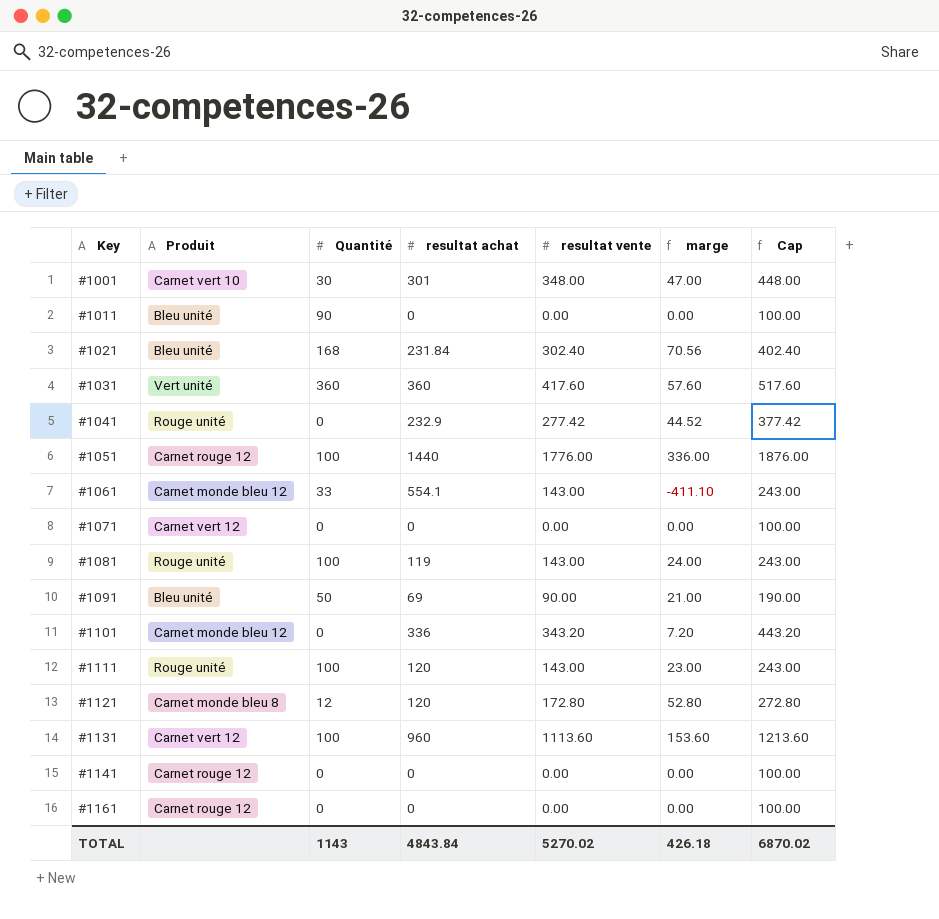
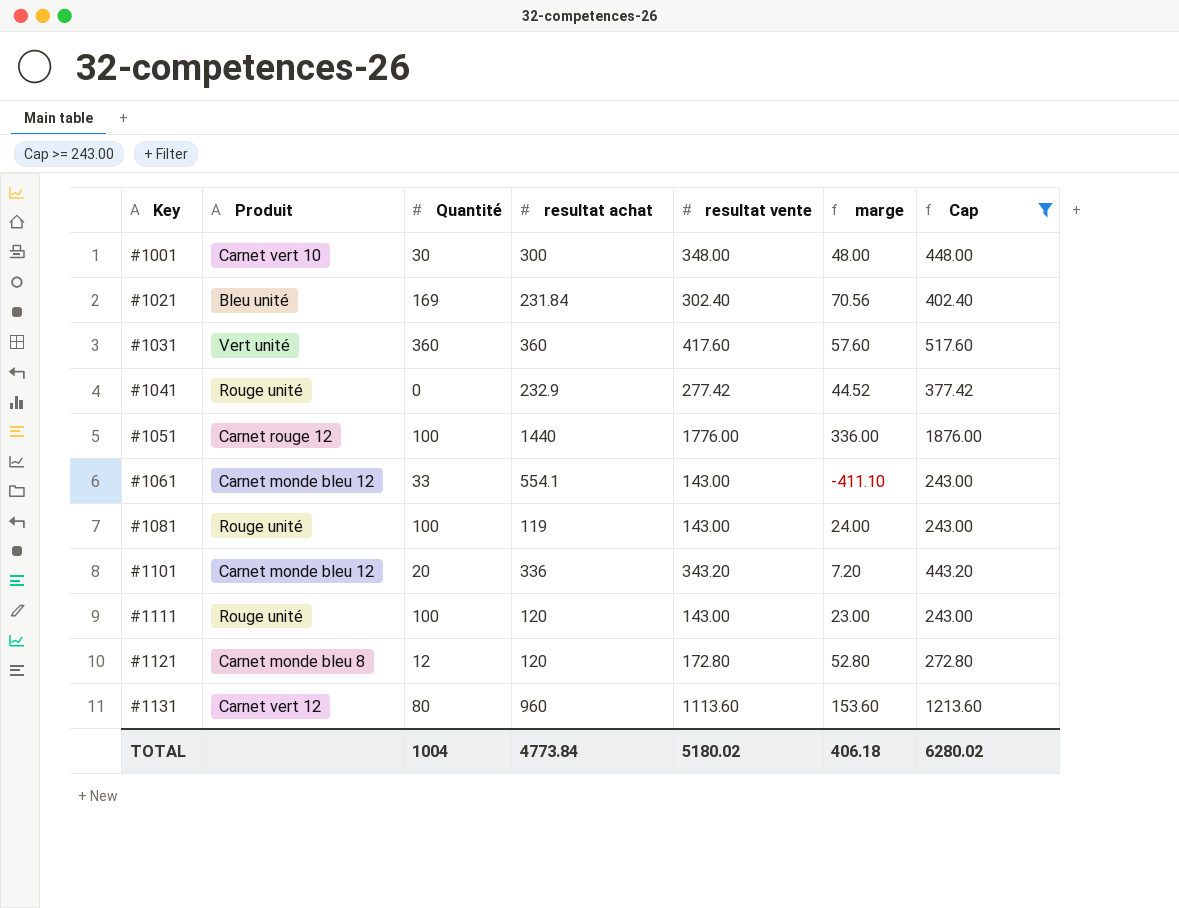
filter: none -> Cap >= 243.00
#1001 | resultat achat: 301 -> 300
#1001 | marge: 47.00 -> 48.00
#1021 | Quantité: 168 -> 169
#1101 | Quantité: 0 -> 20
#1131 | Quantité: 100 -> 80
TOTAL | Quantité: 1143 -> 1004
TOTAL | resultat achat: 4843.84 -> 4773.84
TOTAL | resultat vente: 5270.02 -> 5180.02
TOTAL | marge: 426.18 -> 406.18
TOTAL | Cap: 6870.02 -> 6280.02

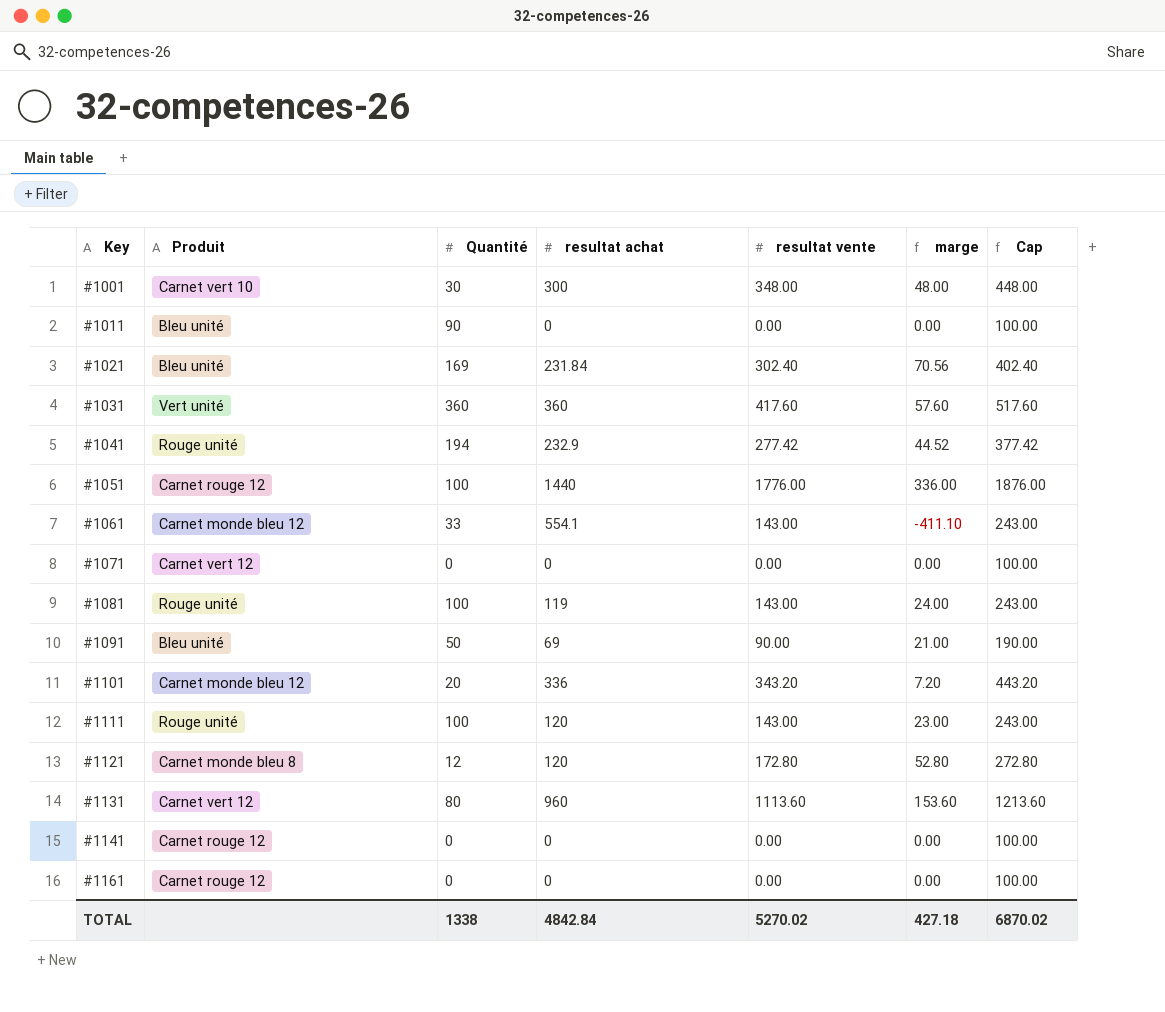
filter: Cap >= 243.00 -> none
#1041 | Quantité: 0 -> 194
TOTAL | Quantité: 1004 -> 1338
TOTAL | resultat achat: 4773.84 -> 4842.84
TOTAL | resultat vente: 5180.02 -> 5270.02
TOTAL | marge: 406.18 -> 427.18
TOTAL | Cap: 6280.02 -> 6870.02

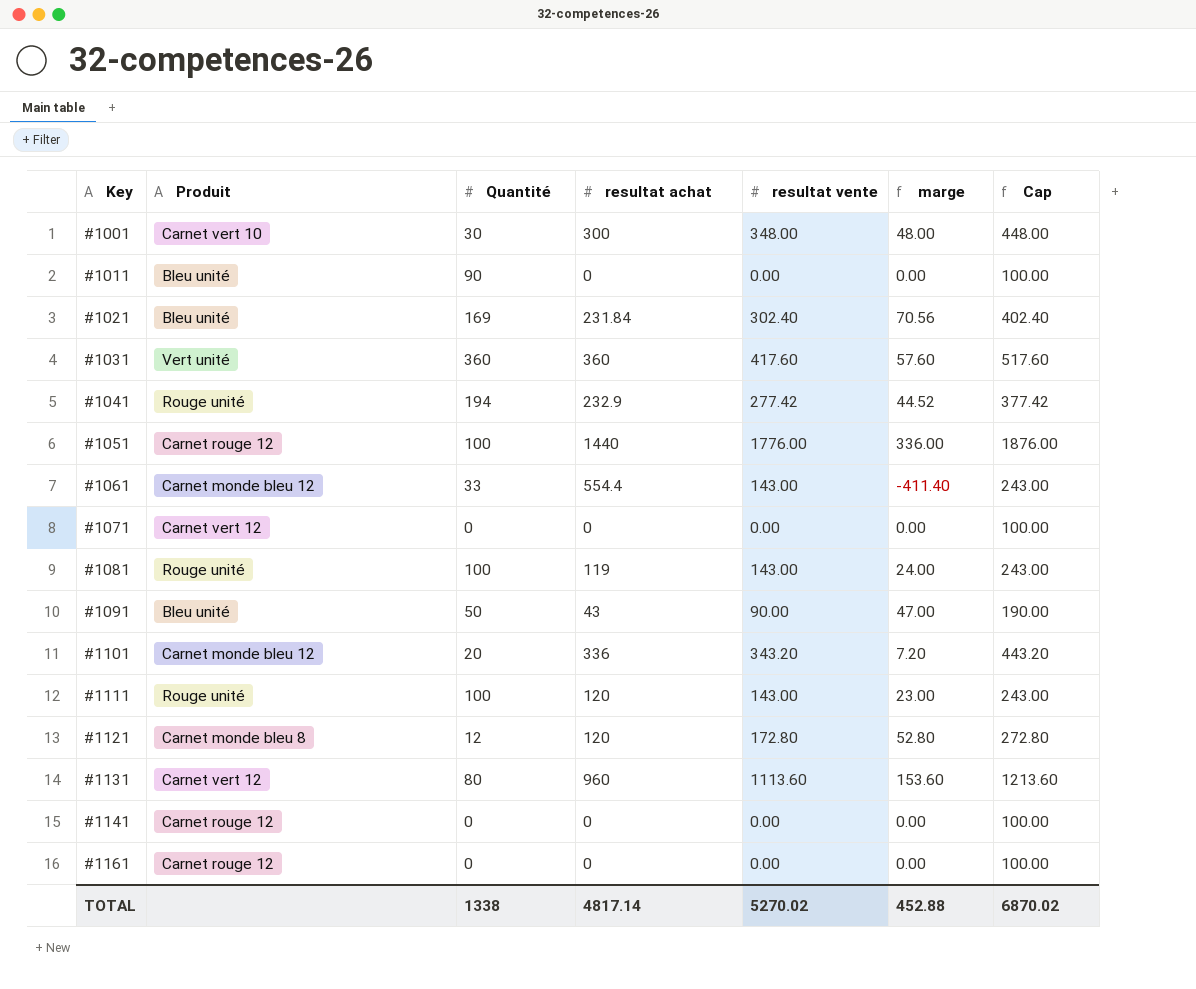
#1061 | resultat achat: 554.1 -> 554.4
#1061 | marge: -411.10 -> -411.40
#1091 | resultat achat: 69 -> 43
#1091 | marge: 21.00 -> 47.00
TOTAL | resultat achat: 4842.84 -> 4817.14
TOTAL | marge: 427.18 -> 452.88

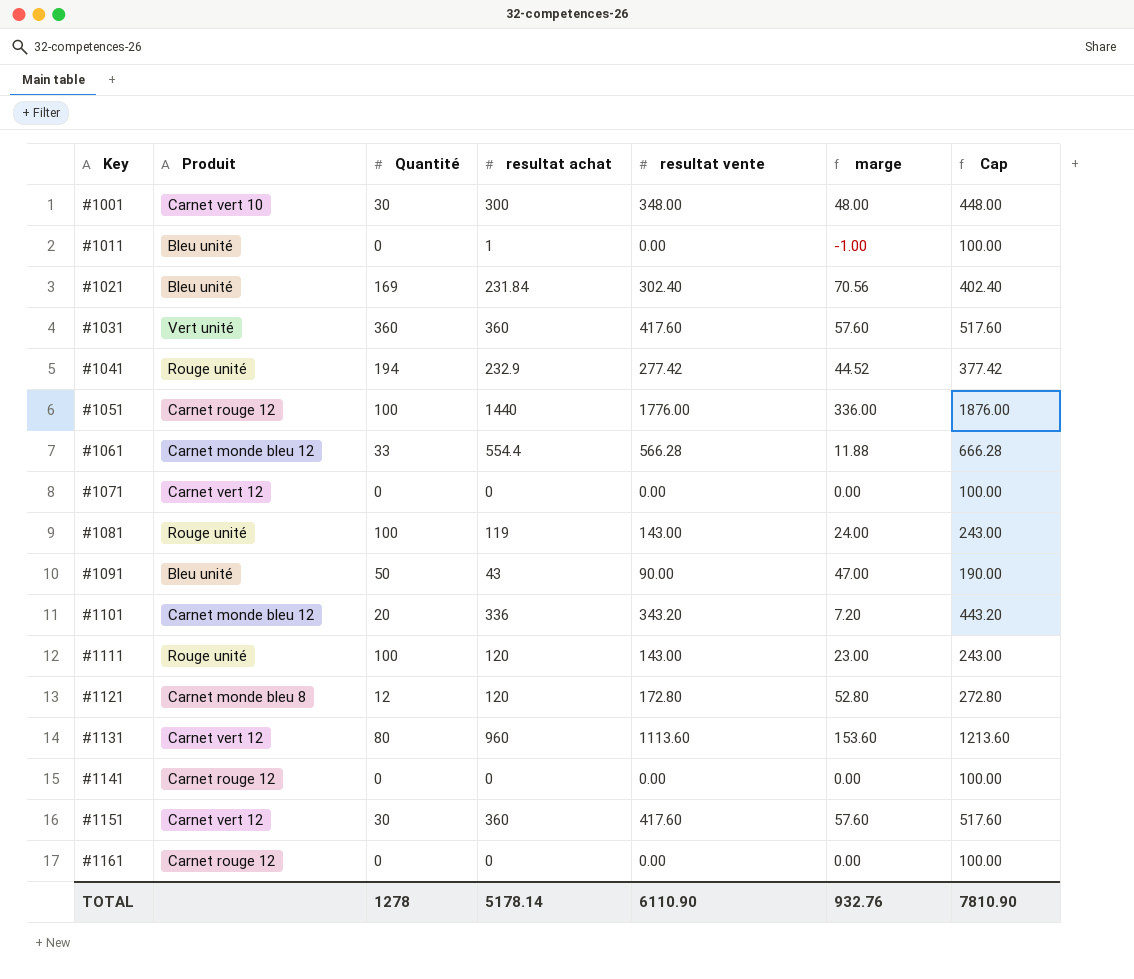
#1011 | Quantité: 90 -> 0
#1011 | resultat achat: 0 -> 1
#1011 | marge: 0.00 -> -1.00
#1061 | resultat vente: 143.00 -> 566.28
#1061 | marge: -411.40 -> 11.88
#1061 | Cap: 243.00 -> 666.28
row #1151: none -> Carnet vert 12 | 30 | 360 | 417.60 | 57.60 | 517.60
TOTAL | Quantité: 1338 -> 1278
TOTAL | resultat achat: 4817.14 -> 5178.14
TOTAL | resultat vente: 5270.02 -> 6110.90
TOTAL | marge: 452.88 -> 932.76
TOTAL | Cap: 6870.02 -> 7810.90

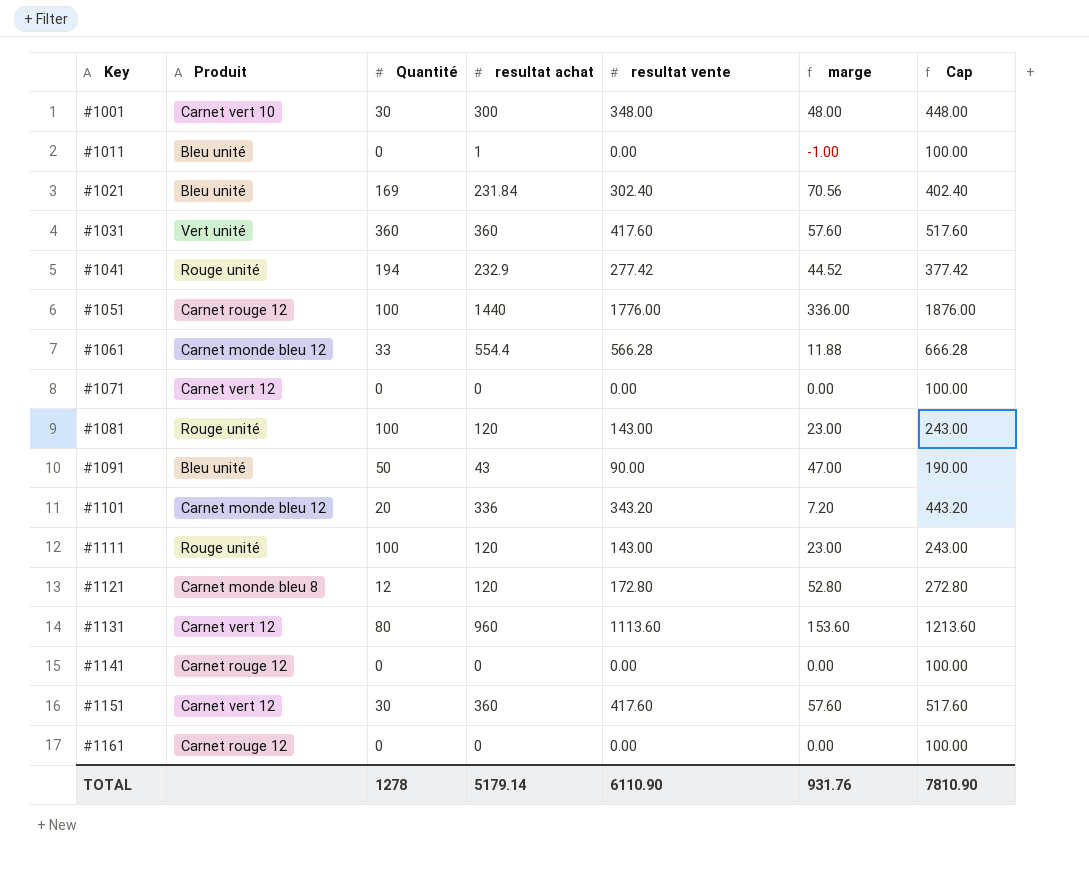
#1081 | resultat achat: 119 -> 120
#1081 | marge: 24.00 -> 23.00
TOTAL | resultat achat: 5178.14 -> 5179.14
TOTAL | marge: 932.76 -> 931.76

